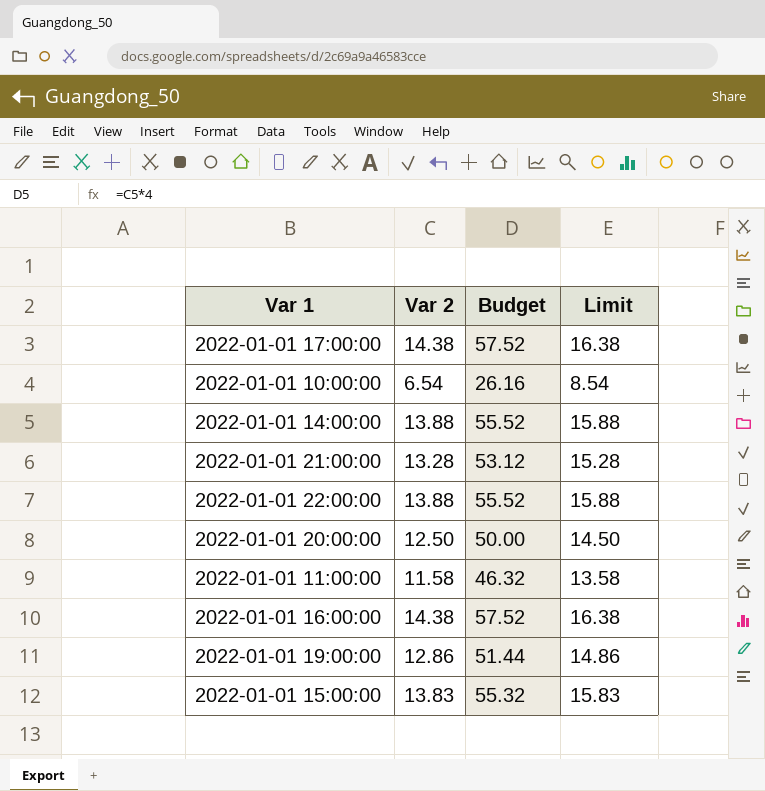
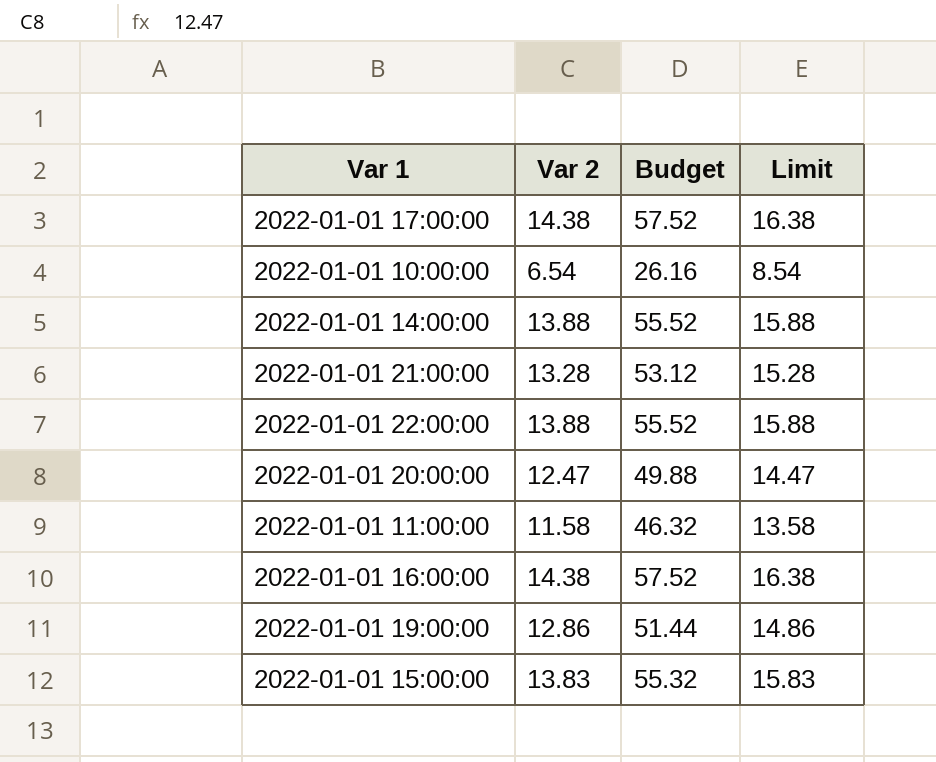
2022-01-01 20:00:00 | Var 2: 12.50 -> 12.47
2022-01-01 20:00:00 | Budget: 50.00 -> 49.88
2022-01-01 20:00:00 | Limit: 14.50 -> 14.47

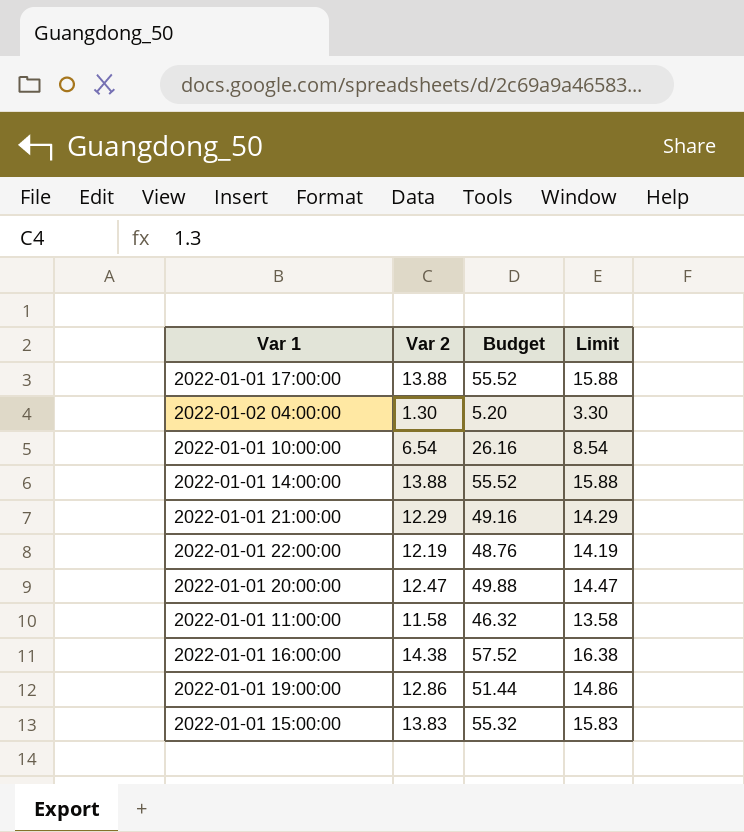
2022-01-01 17:00:00 | Var 2: 14.38 -> 13.88
2022-01-01 17:00:00 | Budget: 57.52 -> 55.52
2022-01-01 17:00:00 | Limit: 16.38 -> 15.88
row 2022-01-02 04:00:00: none -> 1.30 | 5.20 | 3.30
2022-01-01 21:00:00 | Var 2: 13.28 -> 12.29
2022-01-01 21:00:00 | Budget: 53.12 -> 49.16
2022-01-01 21:00:00 | Limit: 15.28 -> 14.29
2022-01-01 22:00:00 | Var 2: 13.88 -> 12.19
2022-01-01 22:00:00 | Budget: 55.52 -> 48.76
2022-01-01 22:00:00 | Limit: 15.88 -> 14.19

